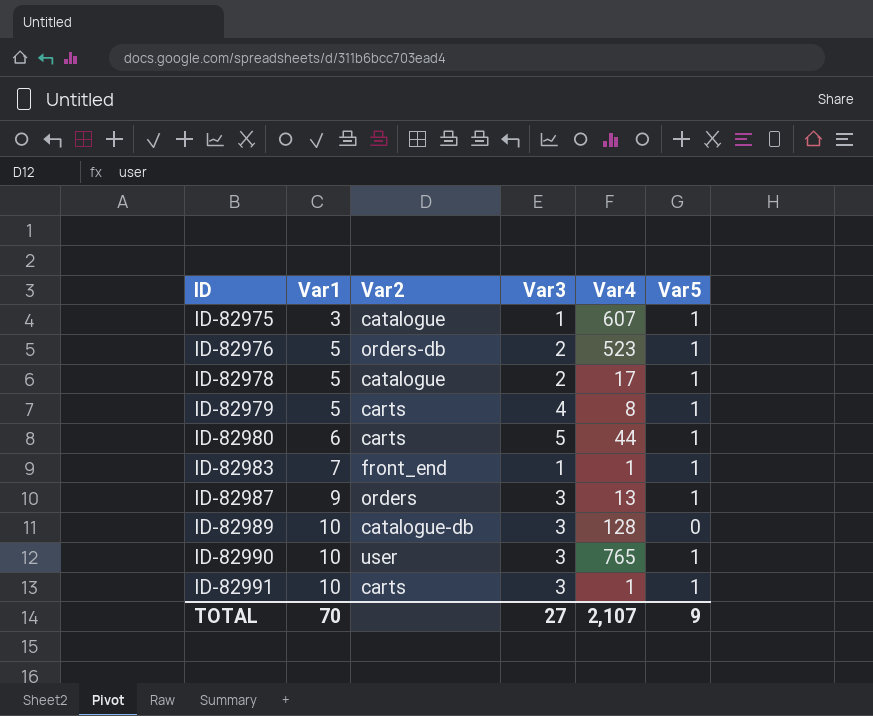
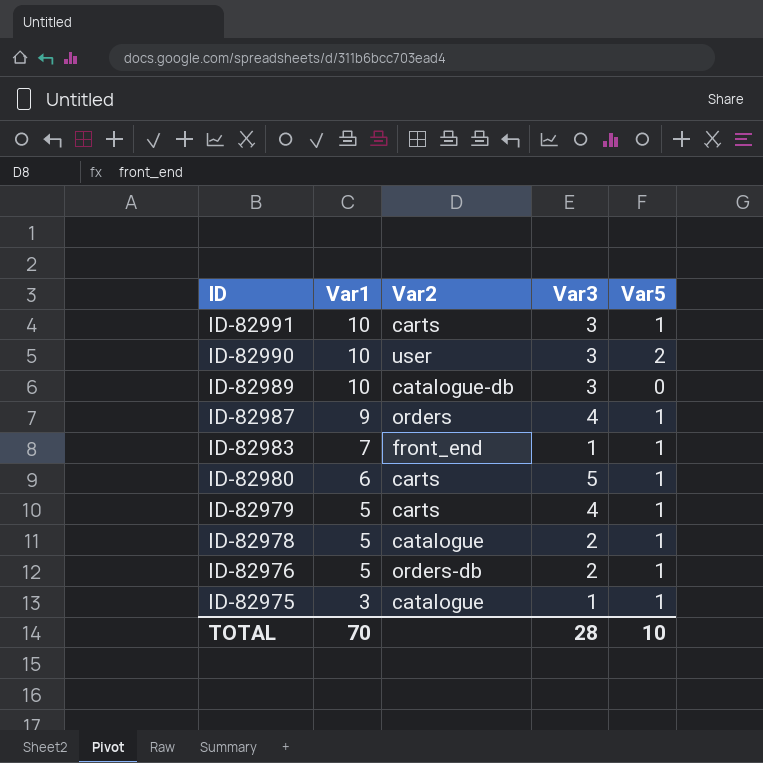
row order: ID ascending -> ID descending
column Var4 | position: 5 -> none
ID-82990 | Var5: 1 -> 2
ID-82987 | Var3: 3 -> 4
TOTAL | Var3: 27 -> 28
TOTAL | Var5: 9 -> 10

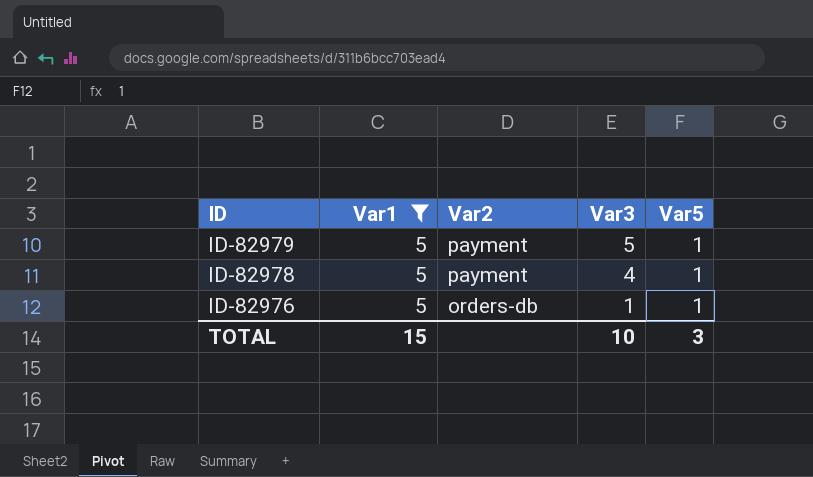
filter: none -> Var1 = 5
ID-82979 | Var2: carts -> payment
ID-82979 | Var3: 4 -> 5
ID-82978 | Var2: catalogue -> payment
ID-82978 | Var3: 2 -> 4
ID-82976 | Var3: 2 -> 1
TOTAL | Var1: 70 -> 15
TOTAL | Var3: 28 -> 10
TOTAL | Var5: 10 -> 3

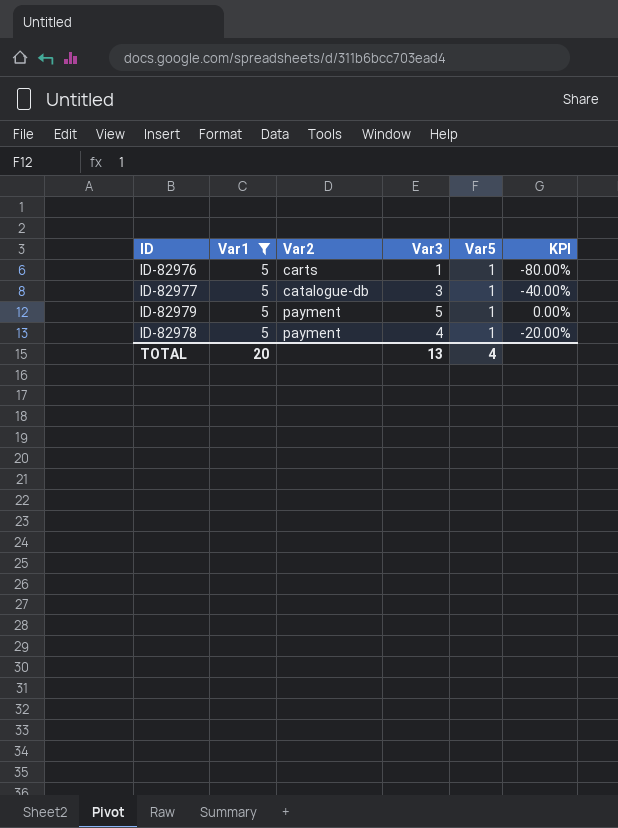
row order: ID descending -> Var2 ascending
column KPI | formula: none -> ([Var3] - [Var1]) / [Var1]
ID-82976 | Var2: orders-db -> carts
row ID-82977: none -> 5 | catalogue-db | 3 | 1 | -40.00%
TOTAL | Var1: 15 -> 20
TOTAL | Var3: 10 -> 13
TOTAL | Var5: 3 -> 4

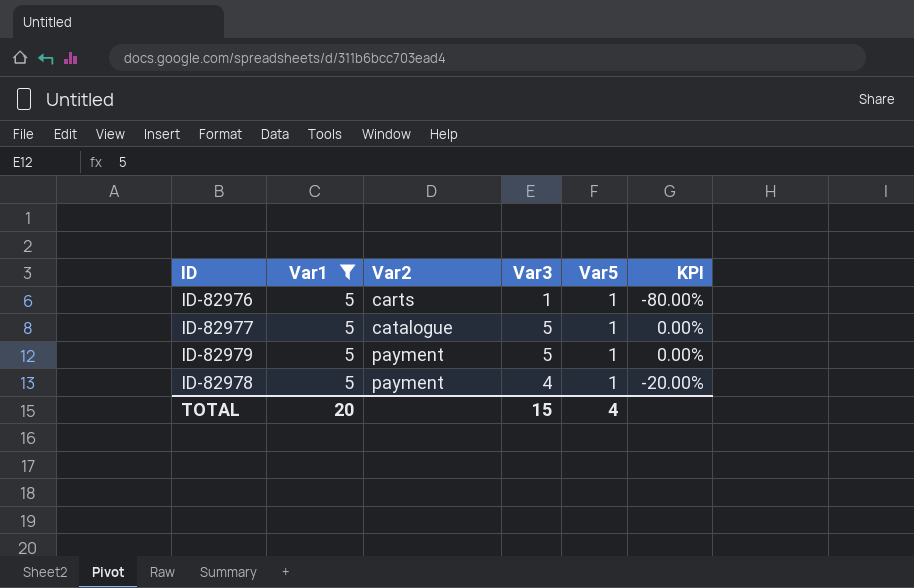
ID-82977 | Var2: catalogue-db -> catalogue
ID-82977 | Var3: 3 -> 5
ID-82977 | KPI: -40.00% -> 0.00%
TOTAL | Var3: 13 -> 15

